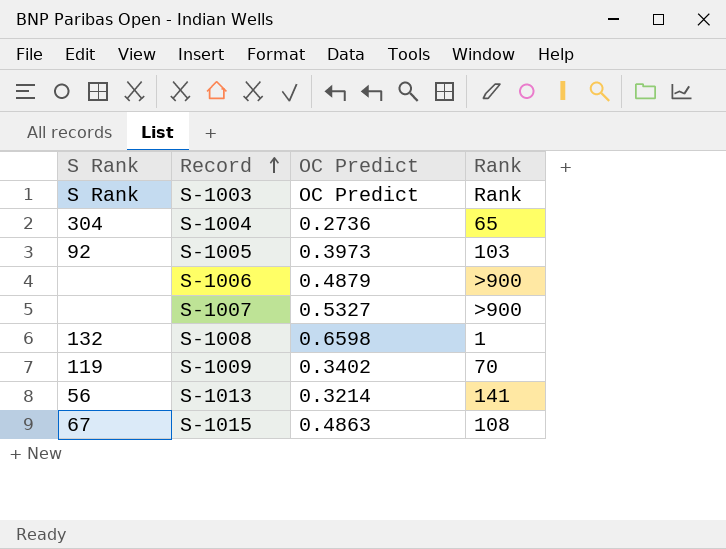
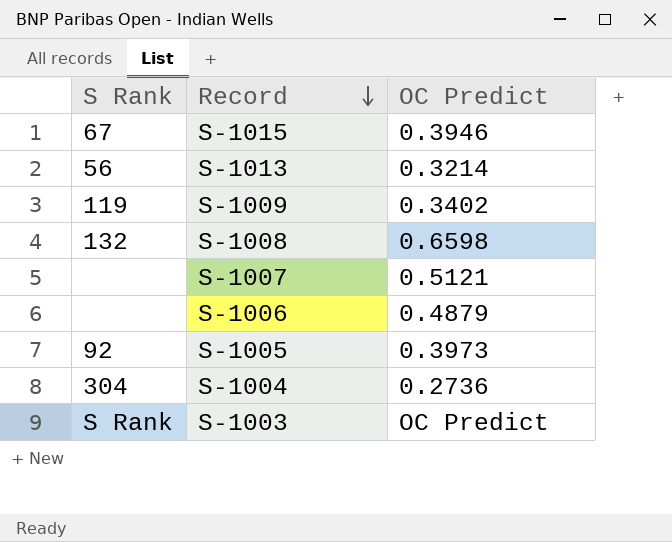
row order: Record ascending -> Record descending
column Rank | position: 4 -> none
S-1015 | OC Predict: 0.4863 -> 0.3946
S-1007 | OC Predict: 0.5327 -> 0.5121

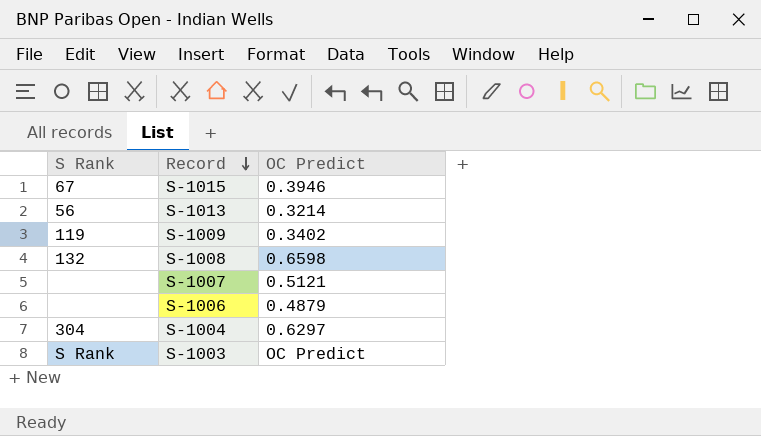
row S-1005: 92 | 0.3973 -> none
S-1004 | OC Predict: 0.2736 -> 0.6297

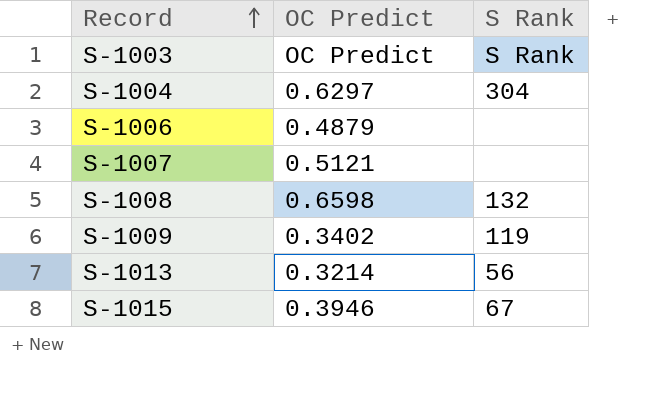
row order: Record descending -> Record ascending
column S Rank | position: 1 -> 3

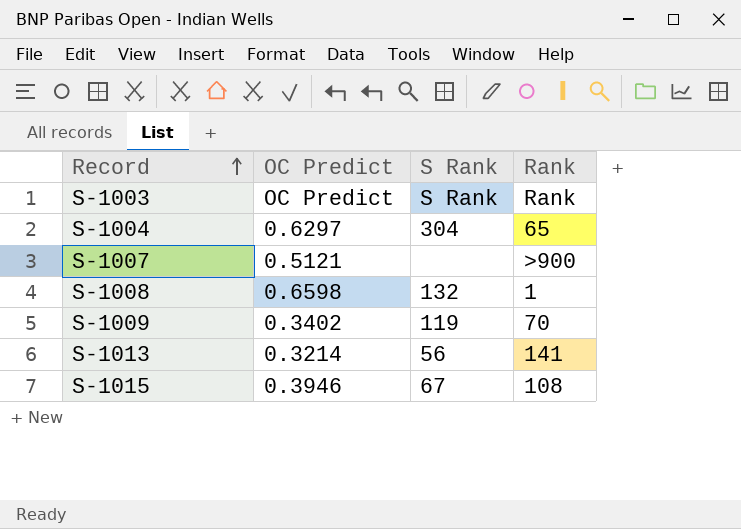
column Rank | position: none -> 4
row S-1006: 0.4879 | none -> none

